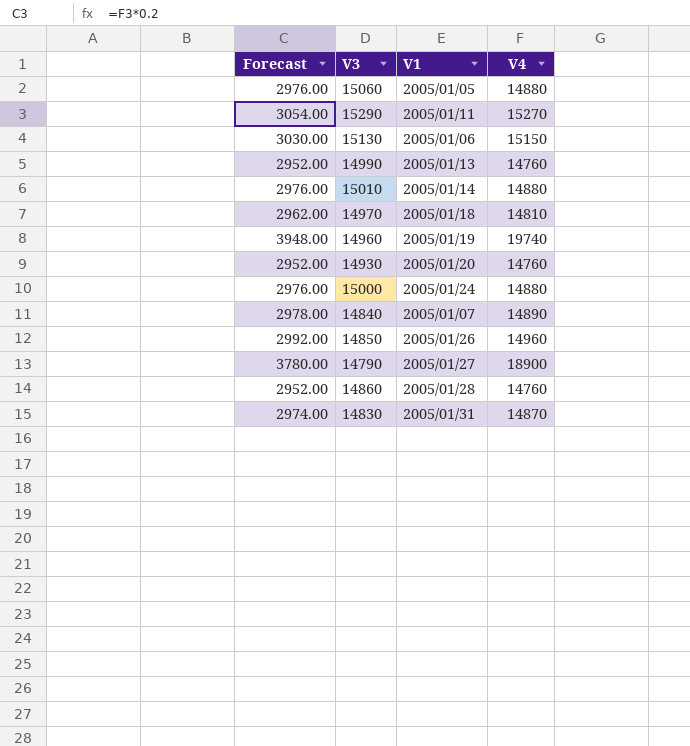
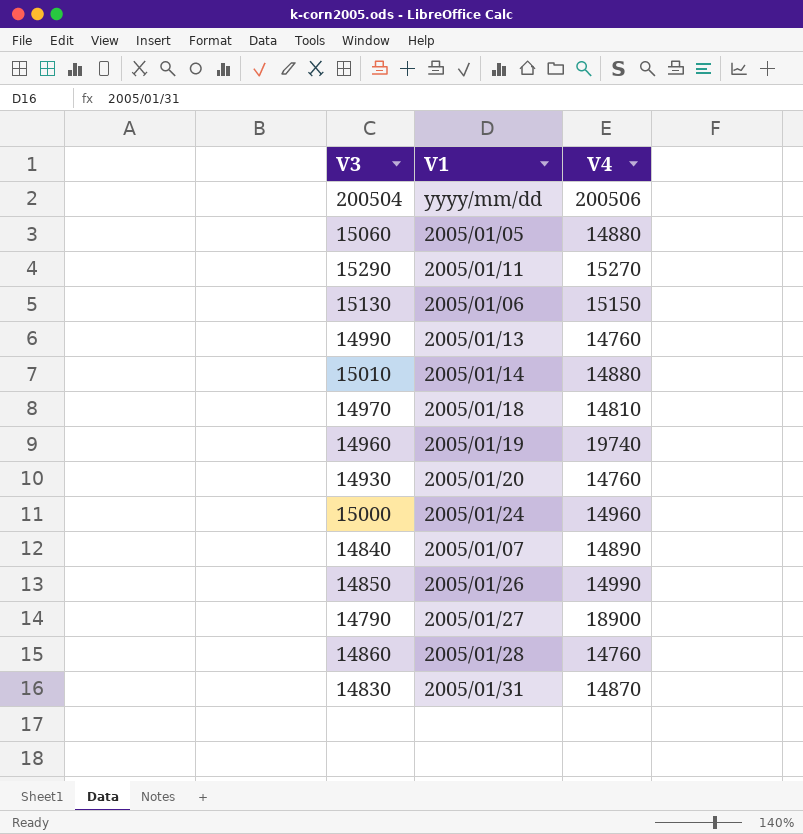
column Forecast | formula: [V4] * 0.2 -> none
row 200504: none -> yyyy/mm/dd | 200506
15000 | V4: 14880 -> 14960
14850 | V4: 14960 -> 14990

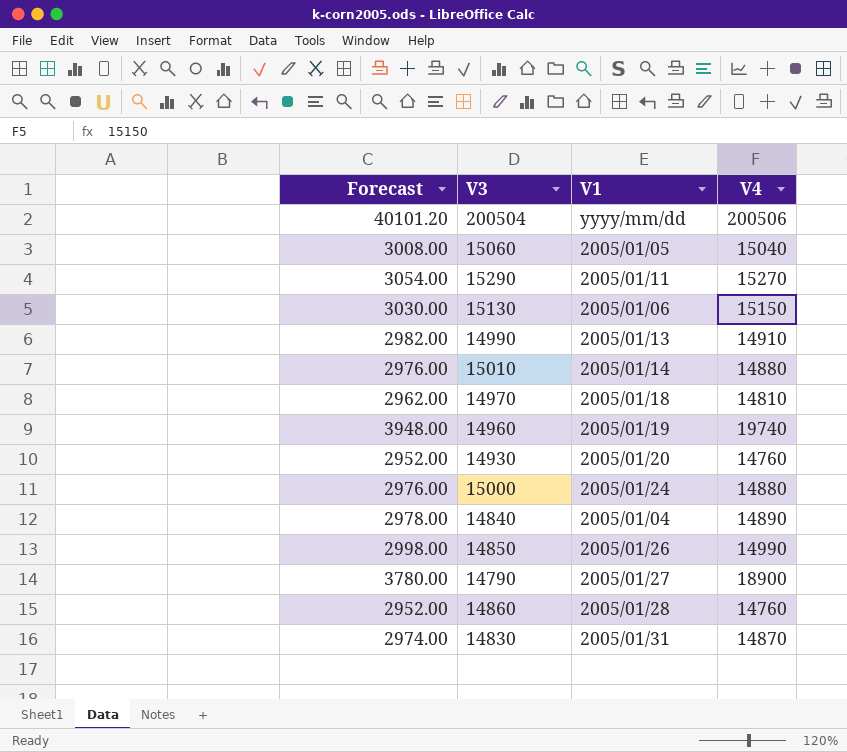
column Forecast | formula: none -> [V4] * 0.2
15060 | V4: 14880 -> 15040
14990 | V4: 14760 -> 14910
15000 | V4: 14960 -> 14880
14840 | V1: 2005/01/07 -> 2005/01/04

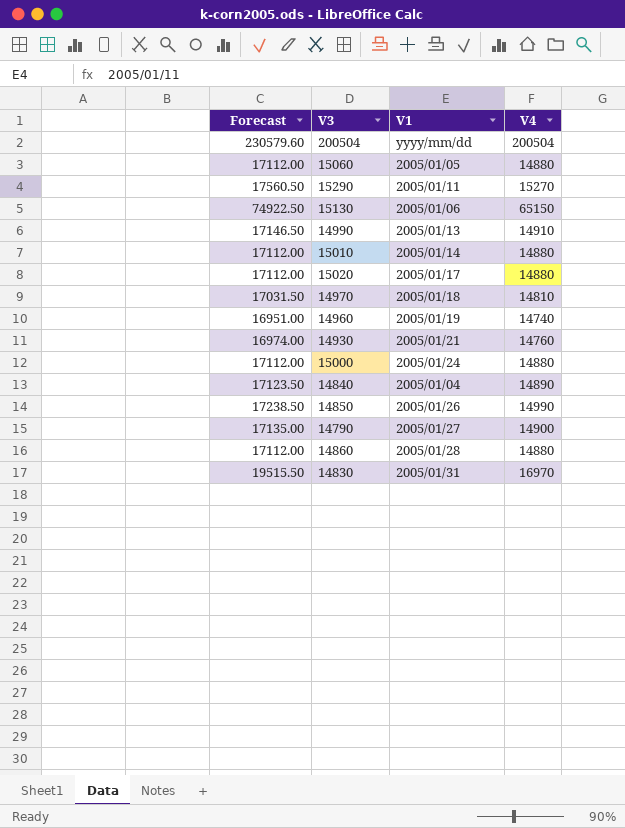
column Forecast | formula: [V4] * 0.2 -> [V4] * 1.15
200504 | V4: 200506 -> 200504
15060 | V4: 15040 -> 14880
15130 | V4: 15150 -> 65150
row 15020: none -> 17112.00 | 2005/01/17 | 14880
14960 | V4: 19740 -> 14740
14930 | V1: 2005/01/20 -> 2005/01/21
14790 | V4: 18900 -> 14900
14860 | V4: 14760 -> 14880
14830 | V4: 14870 -> 16970

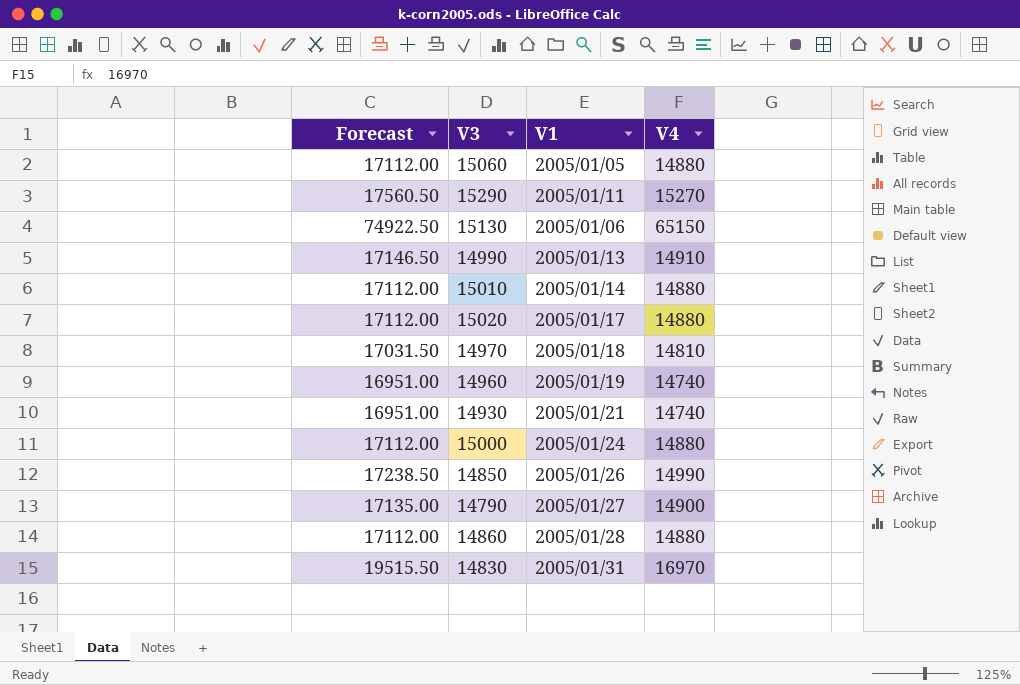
row 200504: 230579.60 | yyyy/mm/dd | 200504 -> none
row 14840: 17123.50 | 2005/01/04 | 14890 -> none
14930 | Forecast: 16974.00 -> 16951.00
14930 | V4: 14760 -> 14740

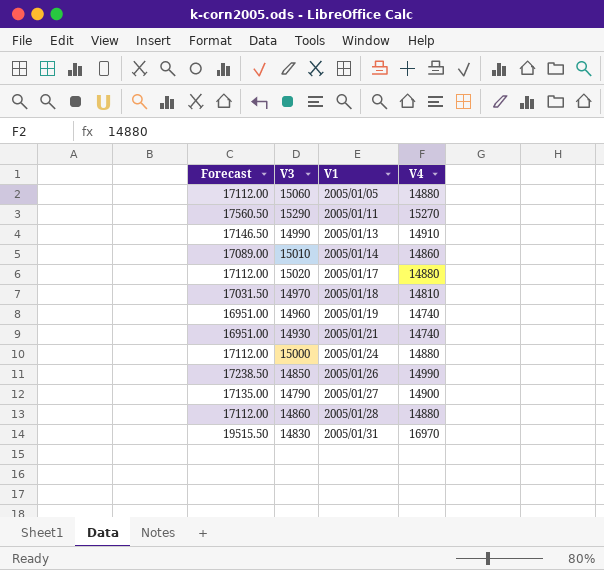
row 15130: 74922.50 | 2005/01/06 | 65150 -> none
15010 | Forecast: 17112.00 -> 17089.00
15010 | V4: 14880 -> 14860

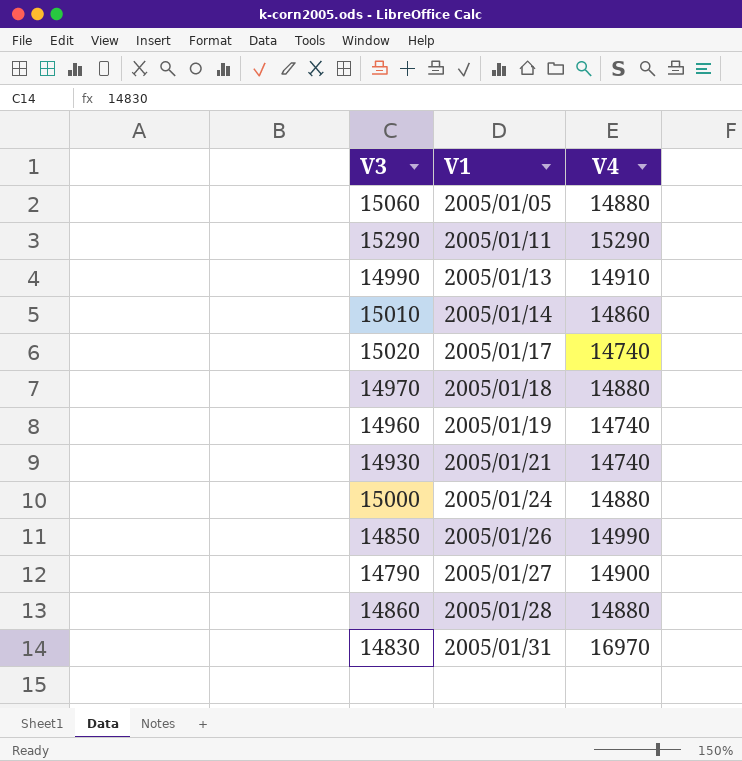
column Forecast | formula: [V4] * 1.15 -> none
15290 | V4: 15270 -> 15290
15020 | V4: 14880 -> 14740
14970 | V4: 14810 -> 14880

